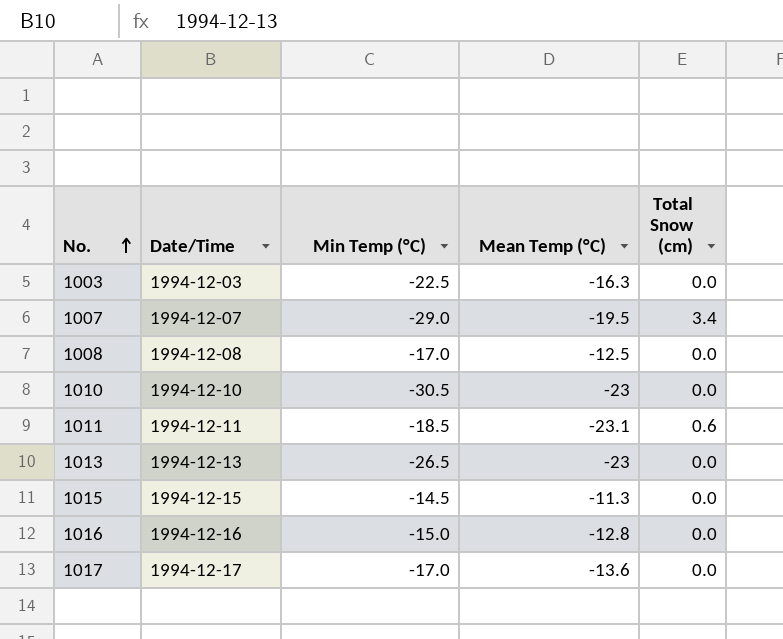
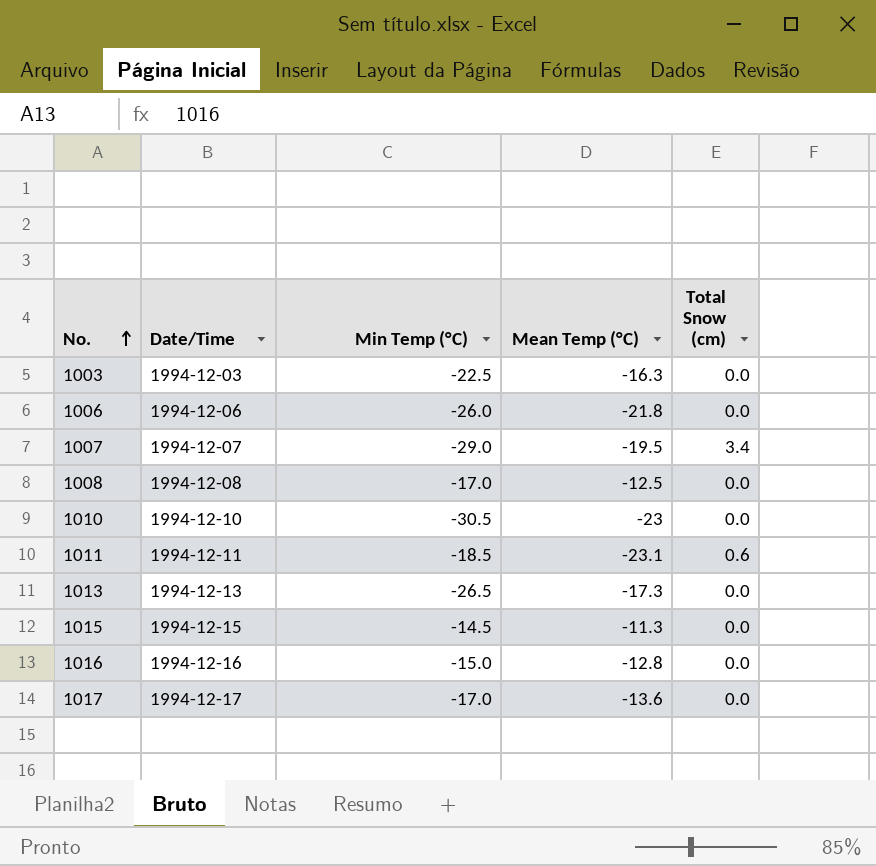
row 1006: none -> 1994-12-06 | -26.0 | -21.8 | 0.0
1013 | Mean Temp (°C): -23 -> -17.3

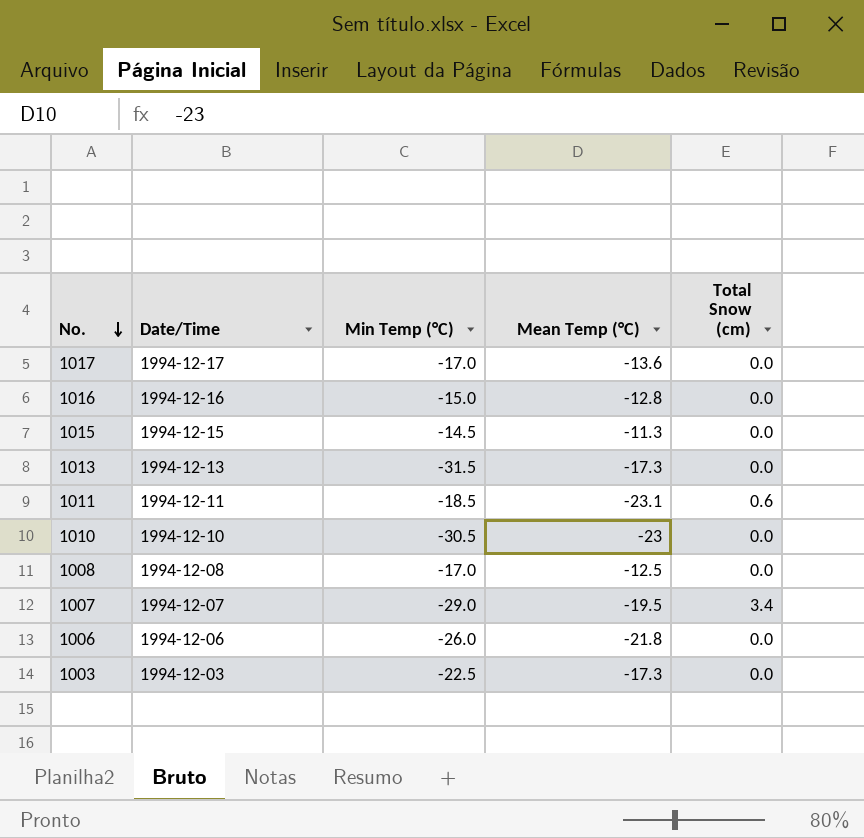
row order: No. ascending -> No. descending
1013 | Min Temp (°C): -26.5 -> -31.5
1003 | Mean Temp (°C): -16.3 -> -17.3

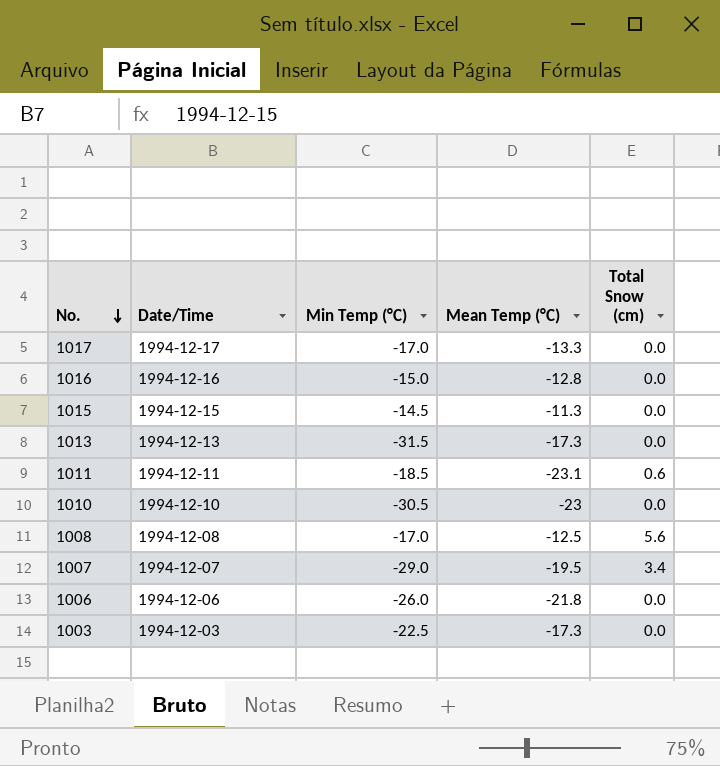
1017 | Mean Temp (°C): -13.6 -> -13.3
1008 | Total Snow (cm): 0.0 -> 5.6

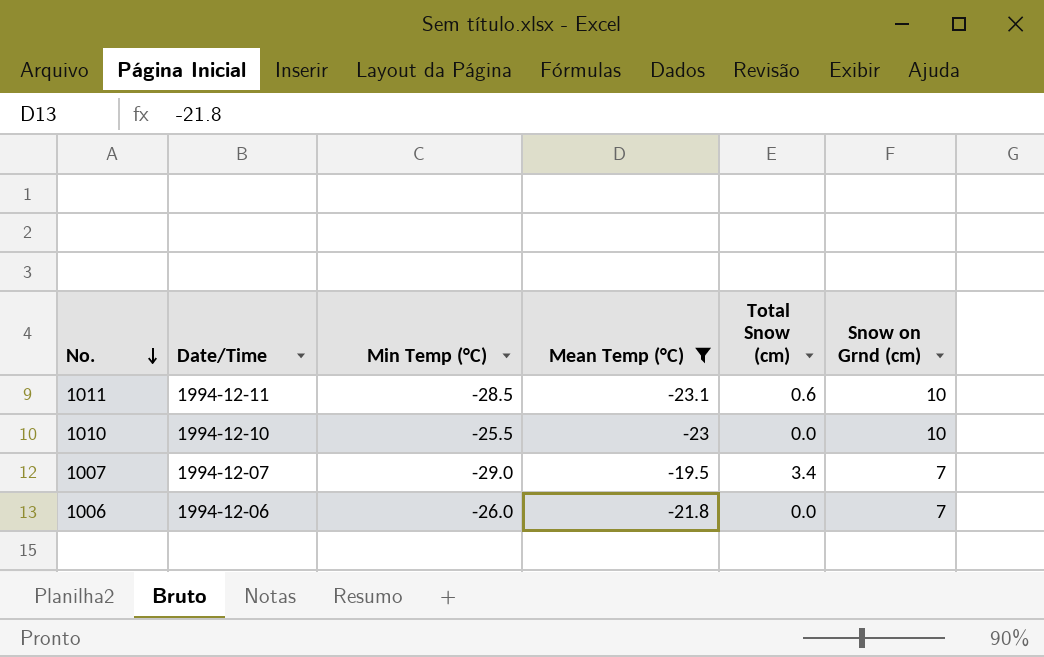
filter: none -> Mean Temp (°C) <= -19.5
column Snow on Grnd (cm) | position: none -> 6
1011 | Min Temp (°C): -18.5 -> -28.5
1010 | Min Temp (°C): -30.5 -> -25.5

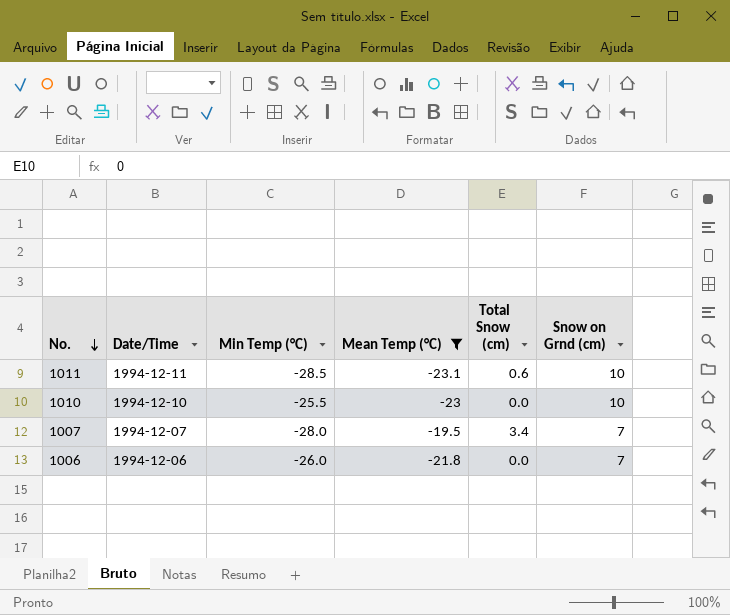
1007 | Min Temp (°C): -29.0 -> -28.0

